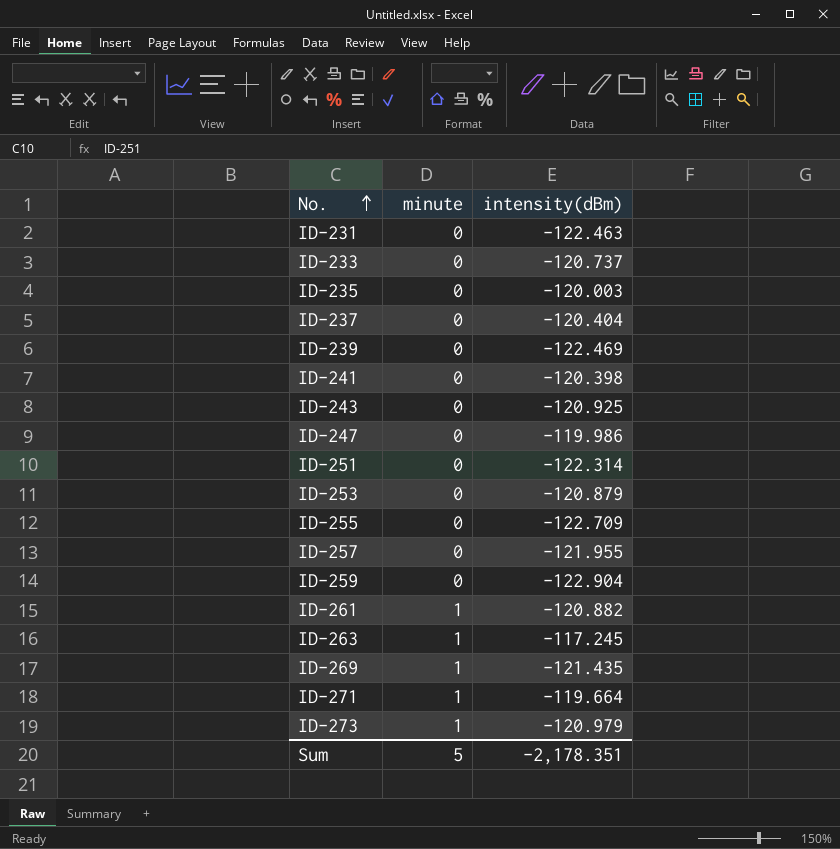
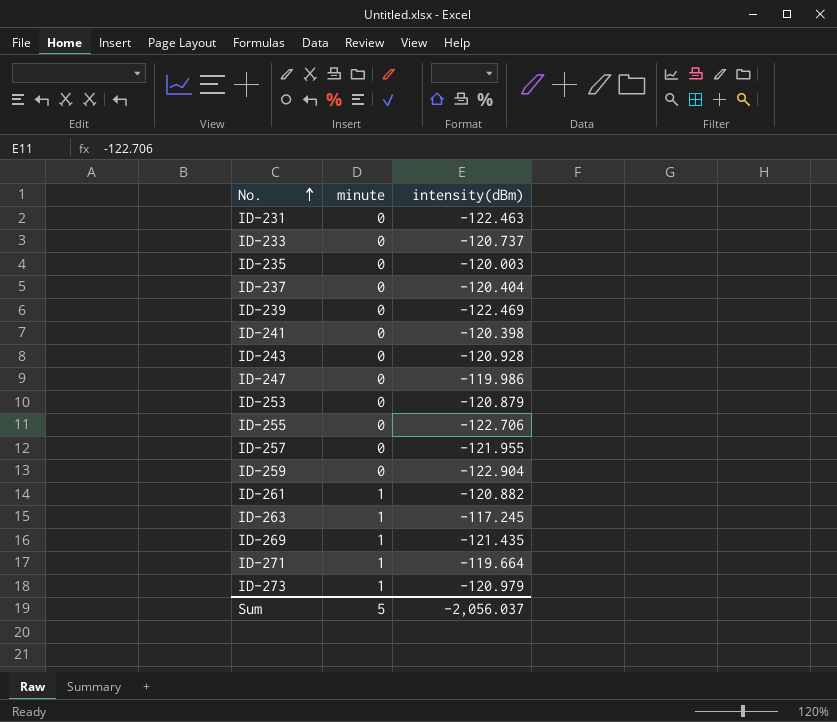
row ID-251: 0 | -122.314 -> none
ID-243 | intensity(dBm): -120.925 -> -120.928
ID-255 | intensity(dBm): -122.709 -> -122.706
Sum | intensity(dBm): -2,178.351 -> -2,056.037

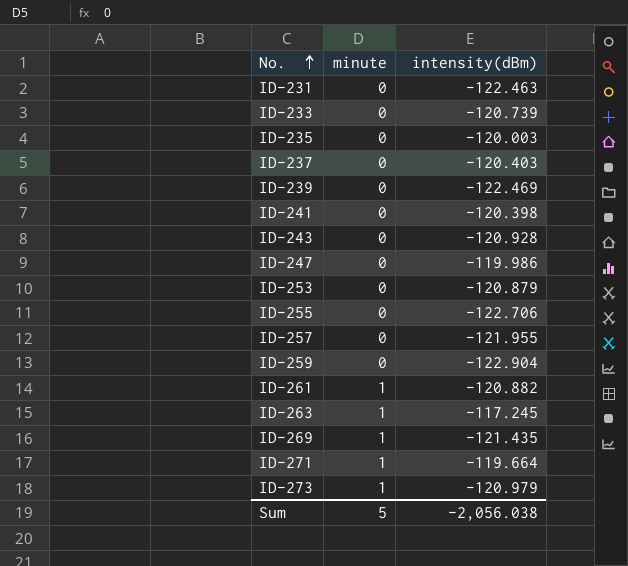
ID-233 | intensity(dBm): -120.737 -> -120.739
ID-237 | intensity(dBm): -120.404 -> -120.403
Sum | intensity(dBm): -2,056.037 -> -2,056.038

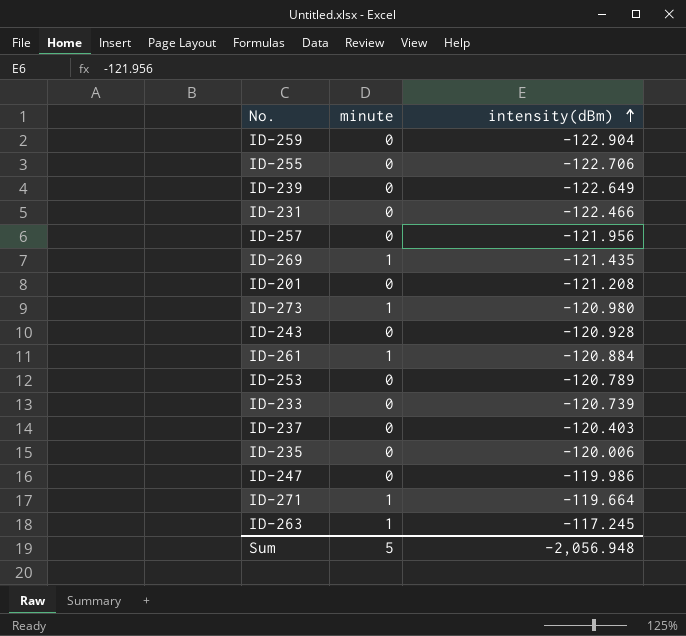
row order: No. ascending -> intensity(dBm) ascending
row ID-241: 0 | -120.398 -> none
ID-239 | intensity(dBm): -122.469 -> -122.649
ID-231 | intensity(dBm): -122.463 -> -122.466
ID-257 | intensity(dBm): -121.955 -> -121.956
row ID-201: none -> 0 | -121.208
ID-273 | intensity(dBm): -120.979 -> -120.980
ID-261 | intensity(dBm): -120.882 -> -120.884
ID-253 | intensity(dBm): -120.879 -> -120.789
ID-235 | intensity(dBm): -120.003 -> -120.006
Sum | intensity(dBm): -2,056.038 -> -2,056.948

